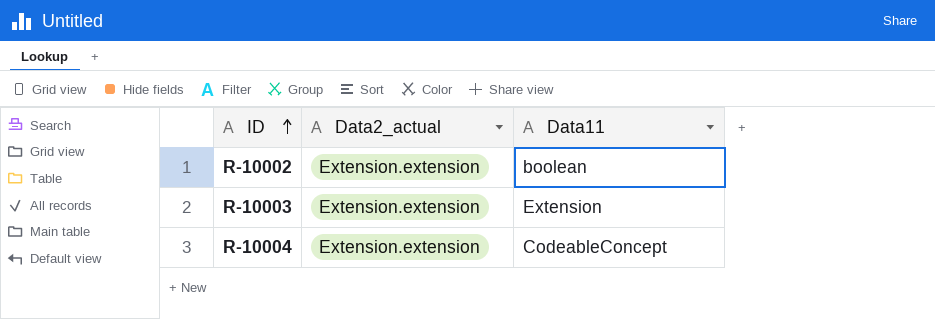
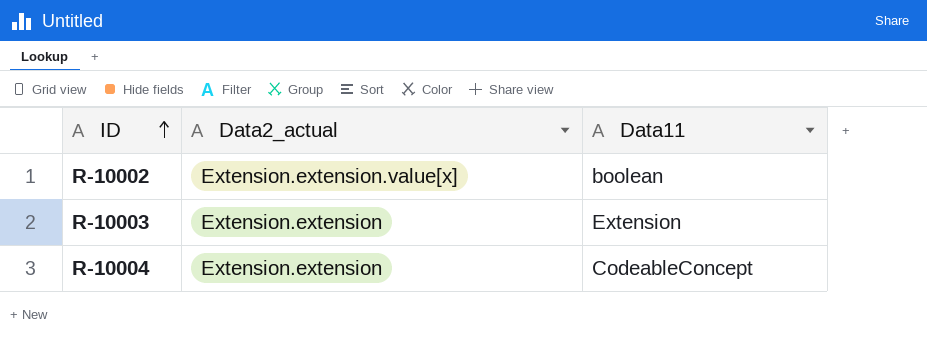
R-10002 | Data2_actual: Extension.extension -> Extension.extension.value[x]

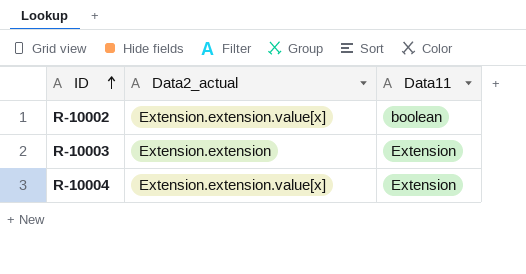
R-10004 | Data2_actual: Extension.extension -> Extension.extension.value[x]
R-10004 | Data11: CodeableConcept -> Extension

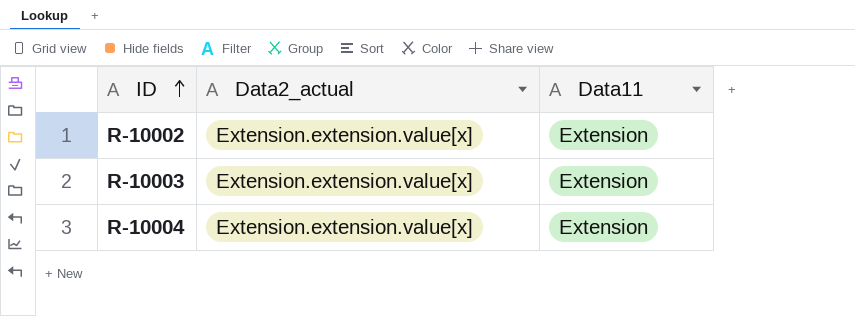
R-10002 | Data11: boolean -> Extension
R-10003 | Data2_actual: Extension.extension -> Extension.extension.value[x]

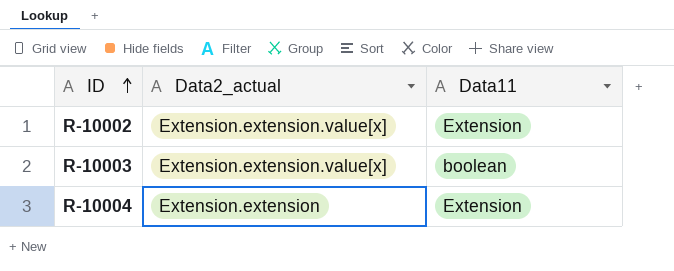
R-10003 | Data11: Extension -> boolean
R-10004 | Data2_actual: Extension.extension.value[x] -> Extension.extension

